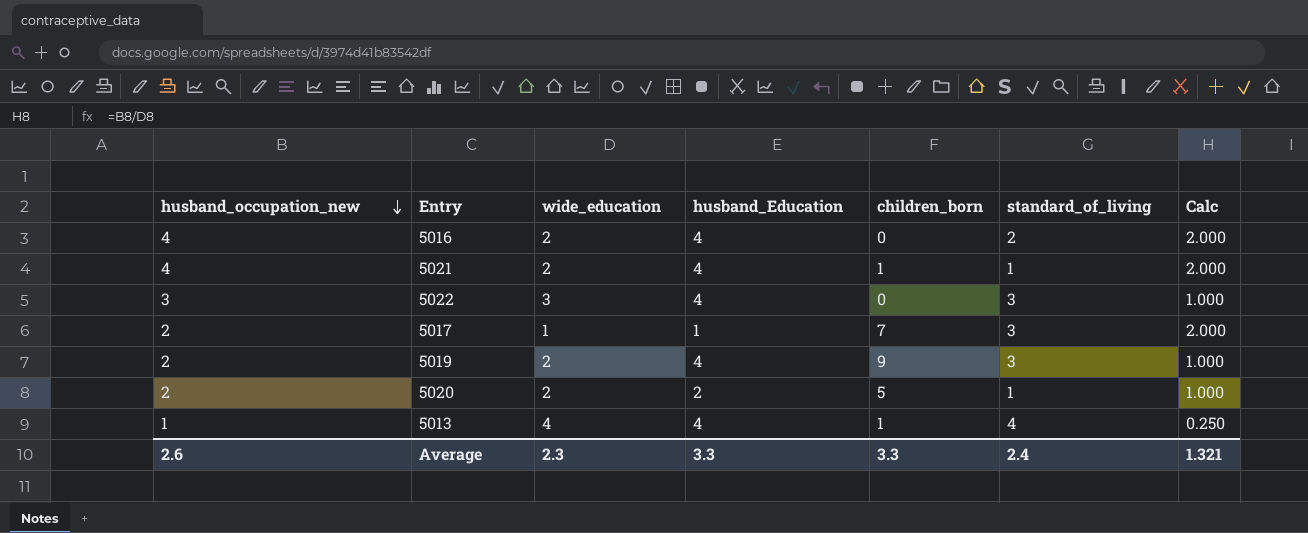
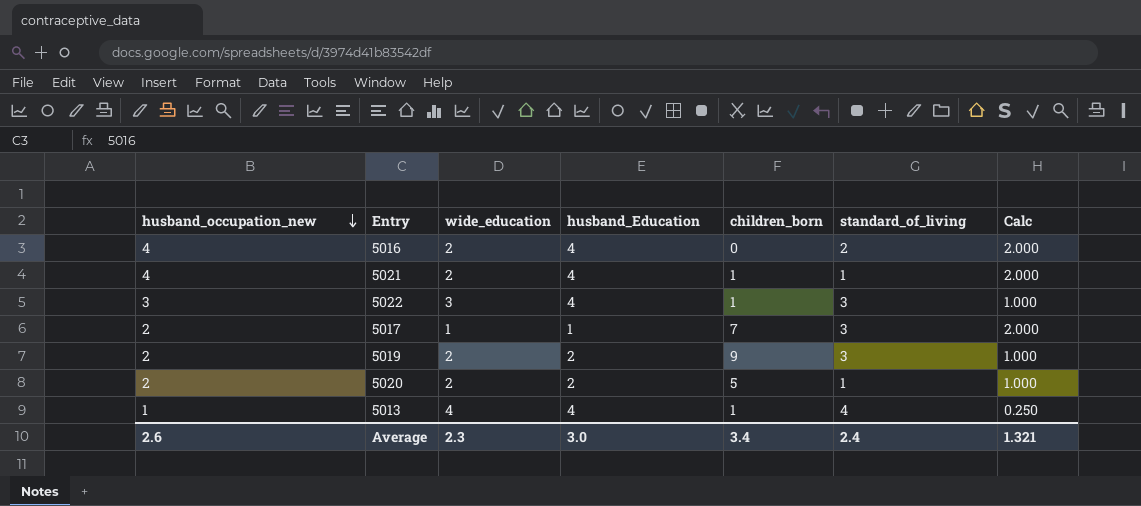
5022 | children_born: 0 -> 1
5019 | husband_Education: 4 -> 2
Average | husband_Education: 3.3 -> 3.0
Average | children_born: 3.3 -> 3.4

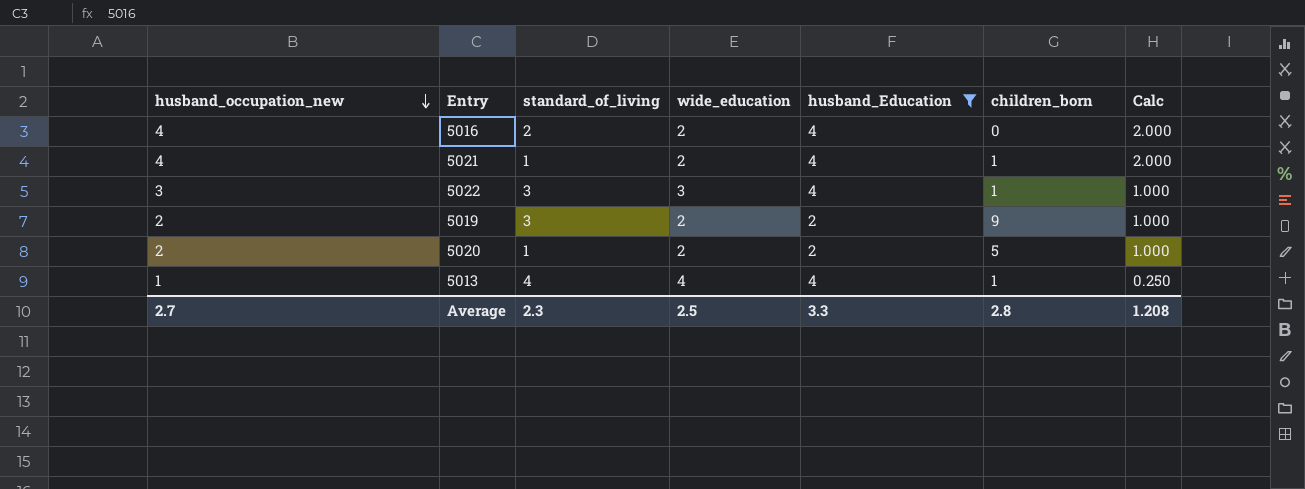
filter: none -> husband_Education != 1
column standard_of_living | position: 6 -> 3
Average | husband_occupation_new: 2.6 -> 2.7
Average | standard_of_living: 2.4 -> 2.3
Average | wide_education: 2.3 -> 2.5
Average | husband_Education: 3.0 -> 3.3
Average | children_born: 3.4 -> 2.8
Average | Calc: 1.321 -> 1.208

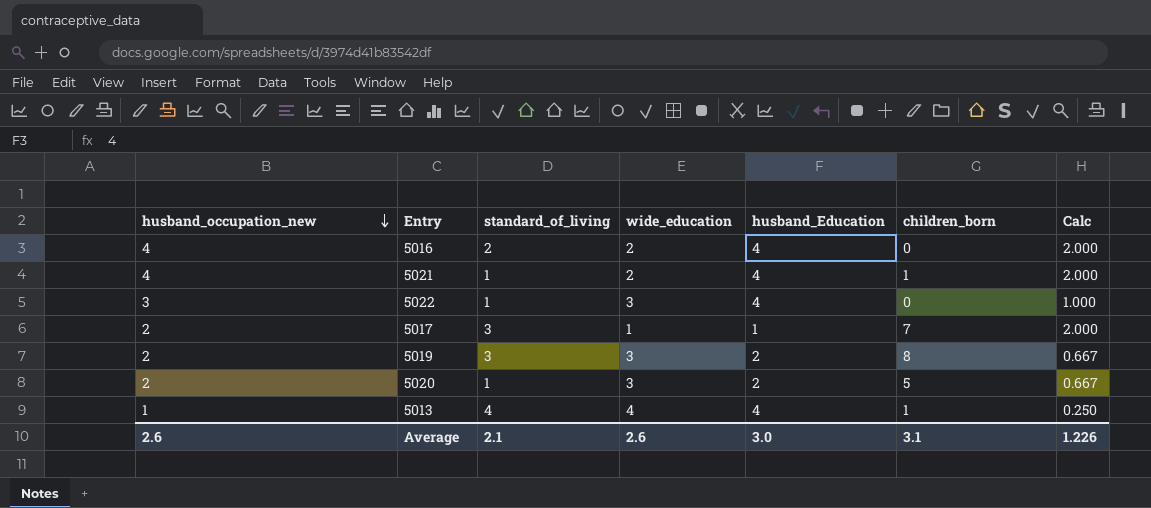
filter: husband_Education != 1 -> none
5022 | standard_of_living: 3 -> 1
5022 | children_born: 1 -> 0
5019 | wide_education: 2 -> 3
5019 | children_born: 9 -> 8
5019 | Calc: 1.000 -> 0.667
5020 | wide_education: 2 -> 3
5020 | Calc: 1.000 -> 0.667
Average | husband_occupation_new: 2.7 -> 2.6
Average | standard_of_living: 2.3 -> 2.1
Average | wide_education: 2.5 -> 2.6
Average | husband_Education: 3.3 -> 3.0
Average | children_born: 2.8 -> 3.1
Average | Calc: 1.208 -> 1.226

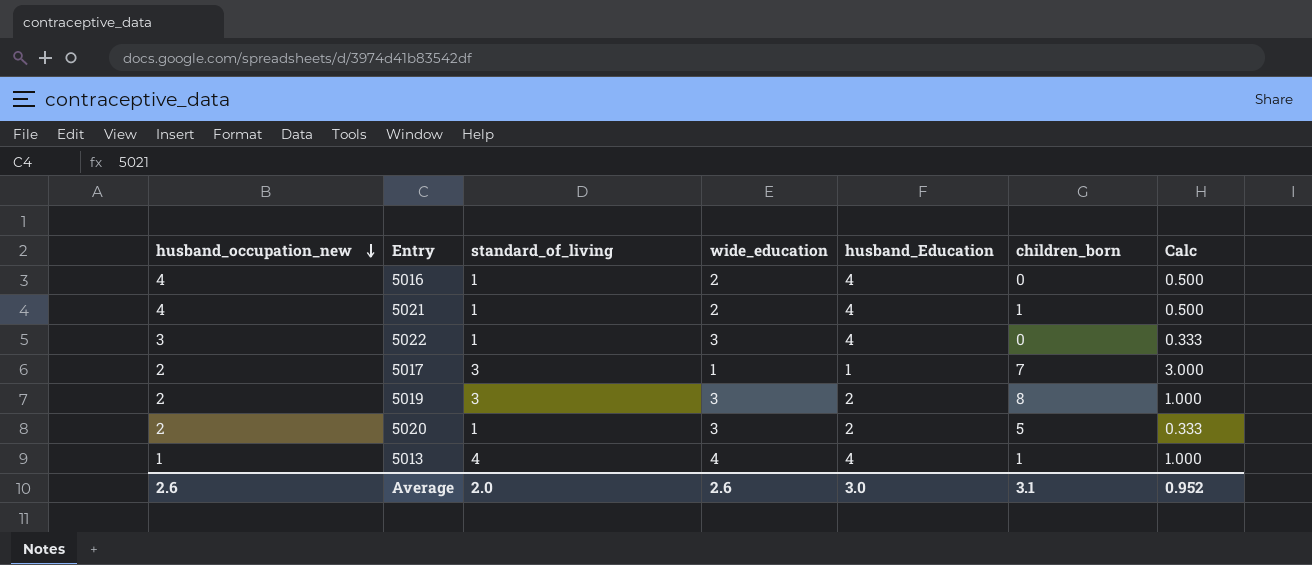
column Calc | formula: [husband_occupation_new] / [wide_education] -> [standard_of_living] / [wide_education]
5016 | standard_of_living: 2 -> 1
Average | standard_of_living: 2.1 -> 2.0
Average | Calc: 1.226 -> 0.952

